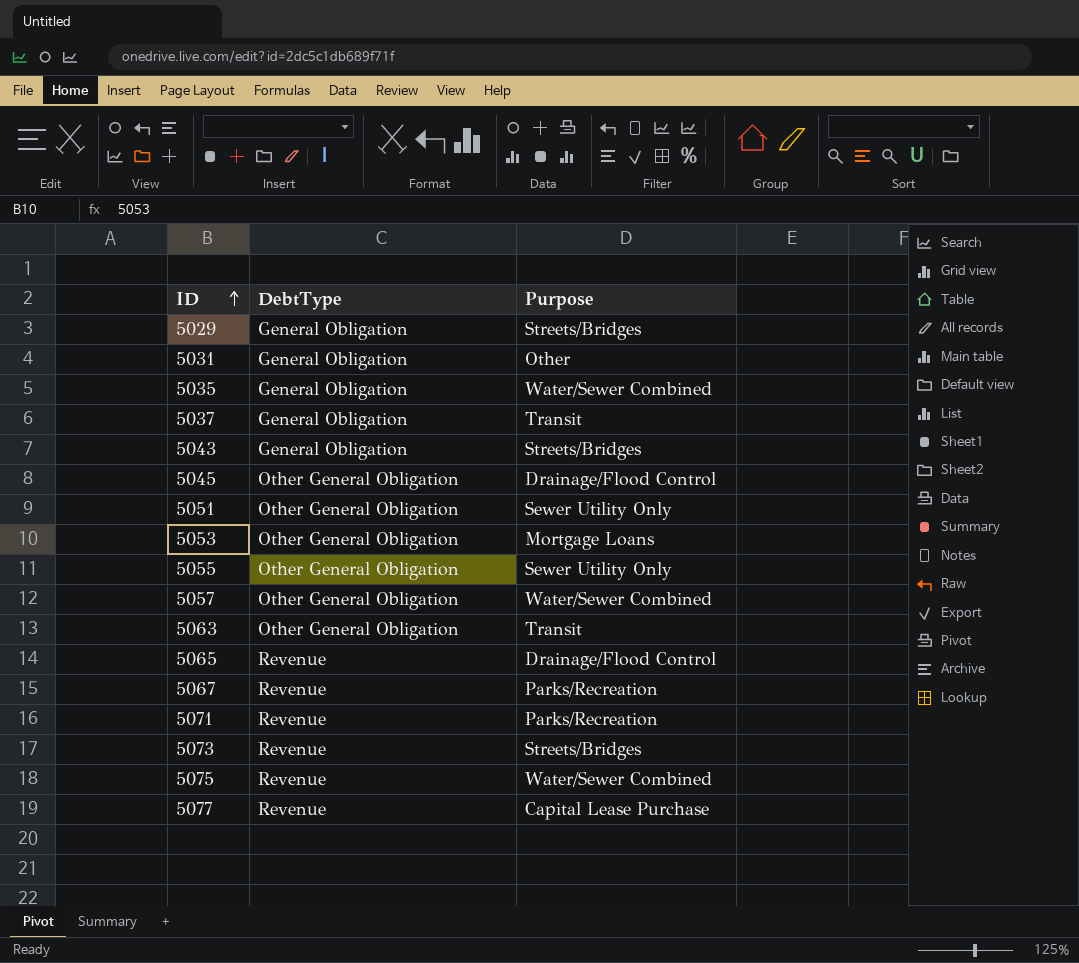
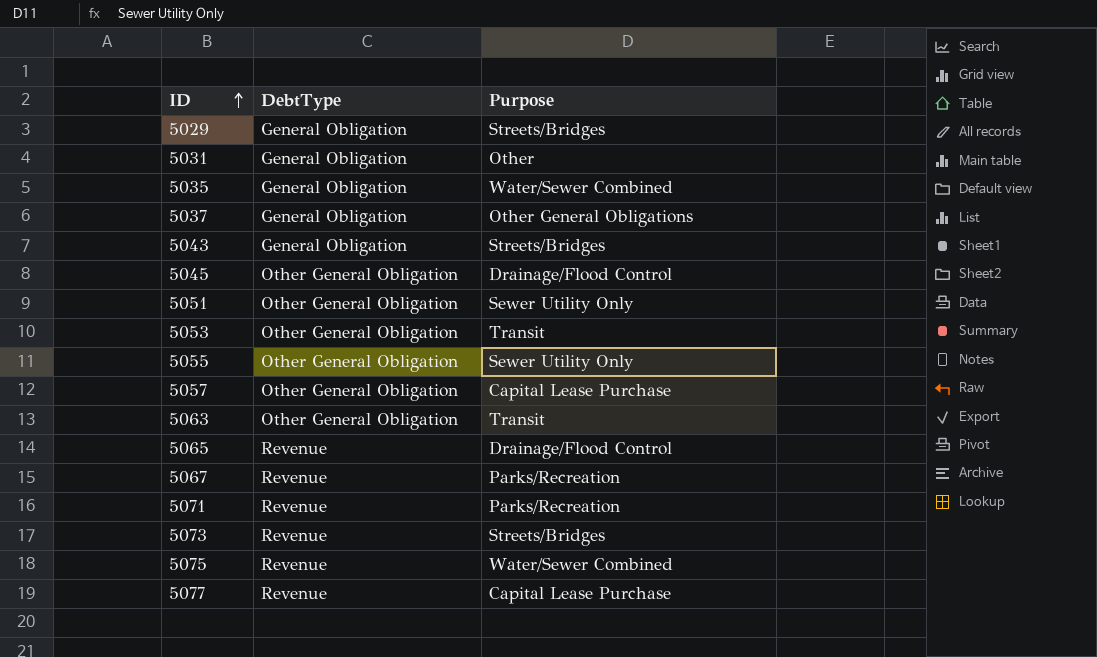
5037 | Purpose: Transit -> Other General Obligations
5053 | Purpose: Mortgage Loans -> Transit
5057 | Purpose: Water/Sewer Combined -> Capital Lease Purchase

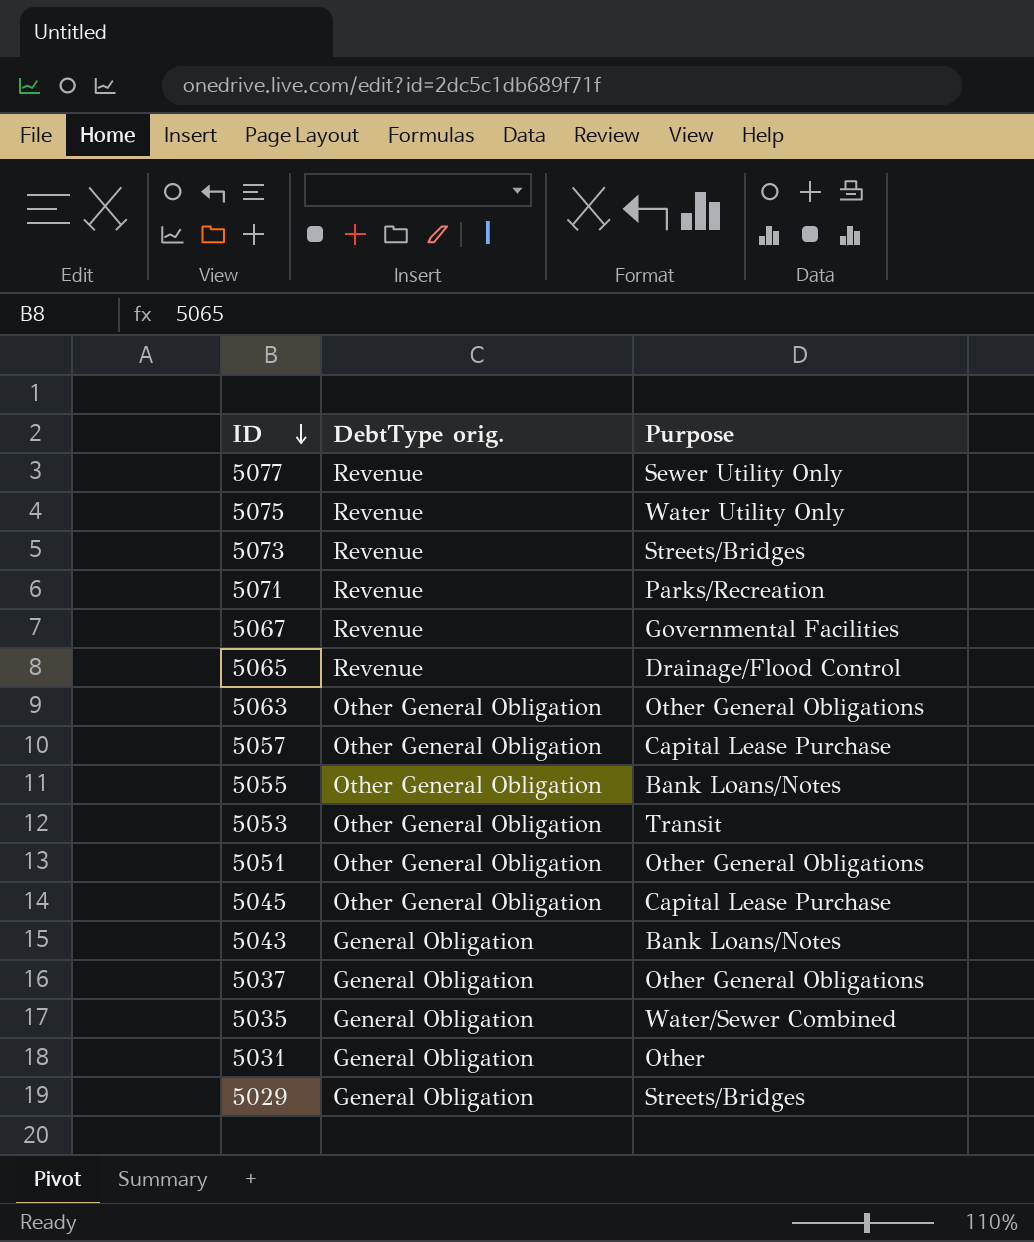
row order: ID ascending -> ID descending
column name: DebtType -> DebtType orig.
5077 | Purpose: Capital Lease Purchase -> Sewer Utility Only
5075 | Purpose: Water/Sewer Combined -> Water Utility Only
5067 | Purpose: Parks/Recreation -> Governmental Facilities
5063 | Purpose: Transit -> Other General Obligations
5055 | Purpose: Sewer Utility Only -> Bank Loans/Notes
5051 | Purpose: Sewer Utility Only -> Other General Obligations
5045 | Purpose: Drainage/Flood Control -> Capital Lease Purchase
5043 | Purpose: Streets/Bridges -> Bank Loans/Notes

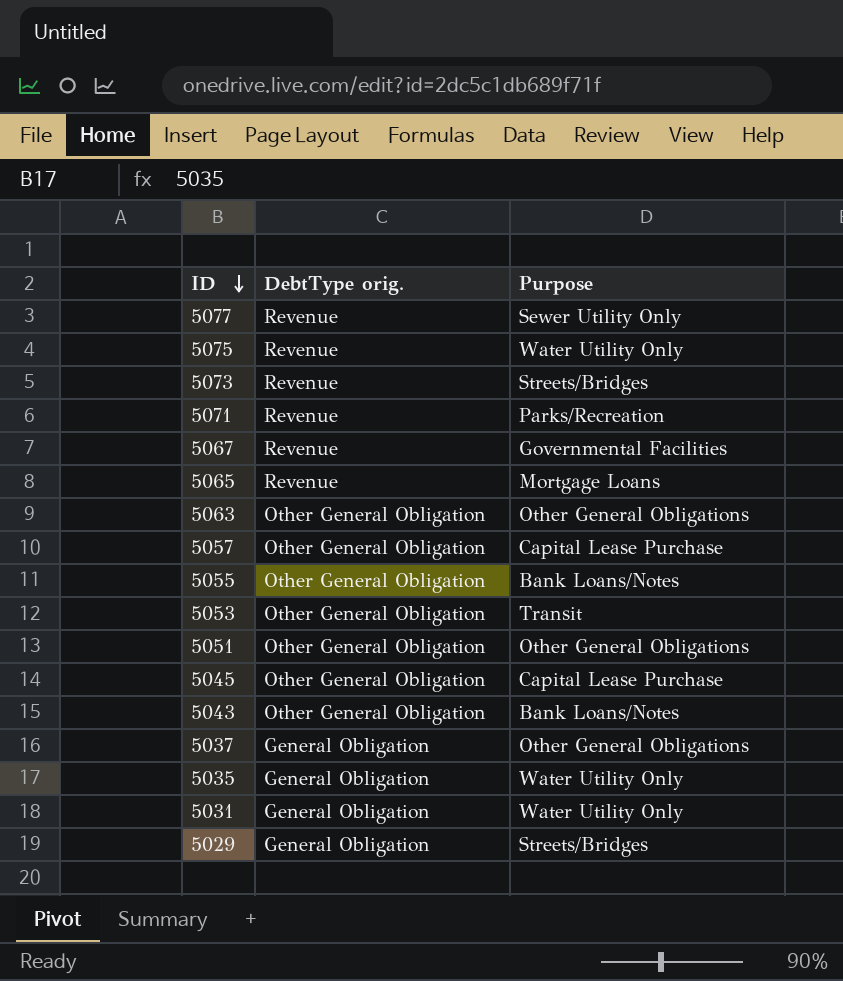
5065 | Purpose: Drainage/Flood Control -> Mortgage Loans
5043 | DebtType orig.: General Obligation -> Other General Obligation
5035 | Purpose: Water/Sewer Combined -> Water Utility Only
5031 | Purpose: Other -> Water Utility Only

